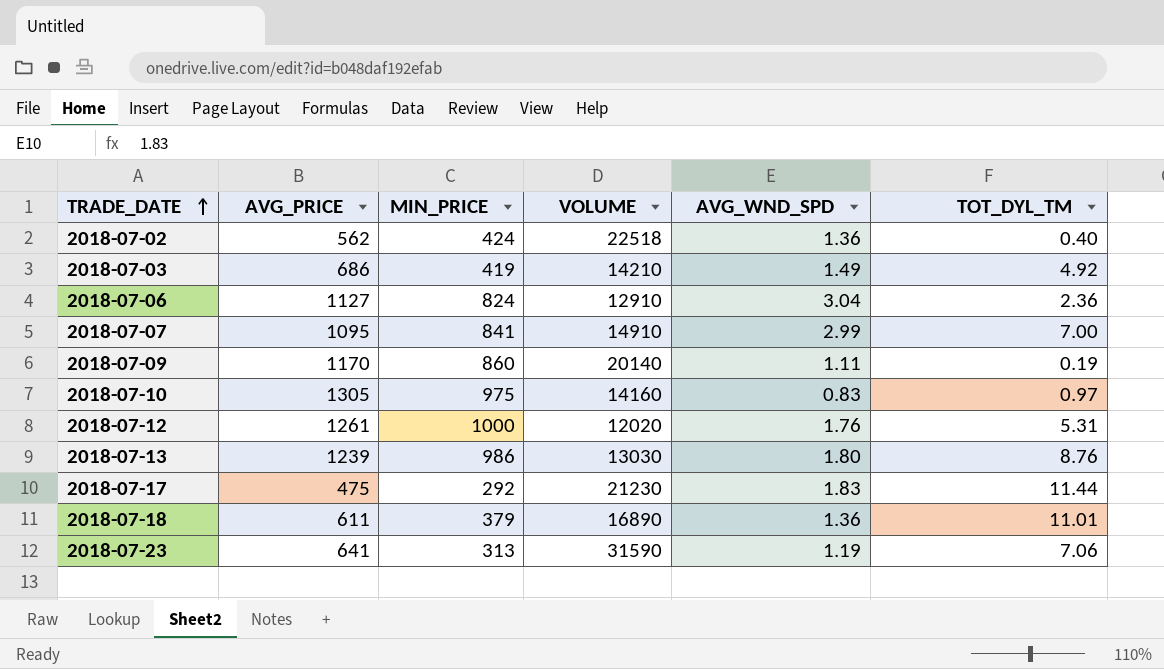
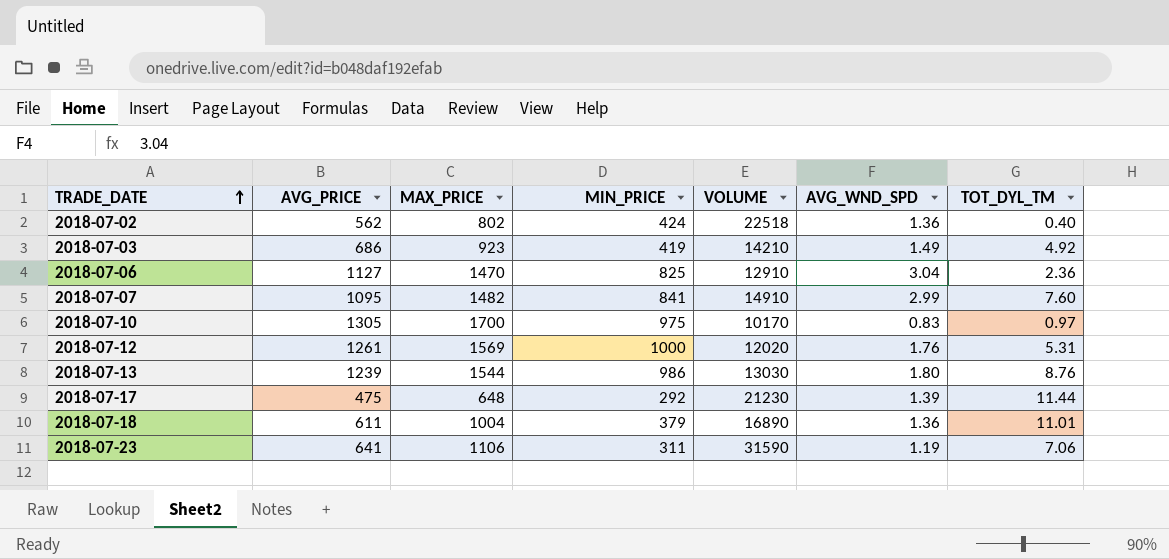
column MAX_PRICE | position: none -> 3
row 2018-07-09: 1170 | 860 | 20140 | 1.11 | 0.19 -> none
2018-07-06 | MIN_PRICE: 824 -> 825
2018-07-07 | TOT_DYL_TM: 7.00 -> 7.60
2018-07-10 | VOLUME: 14160 -> 10170
2018-07-17 | AVG_WND_SPD: 1.83 -> 1.39
2018-07-23 | MIN_PRICE: 313 -> 311

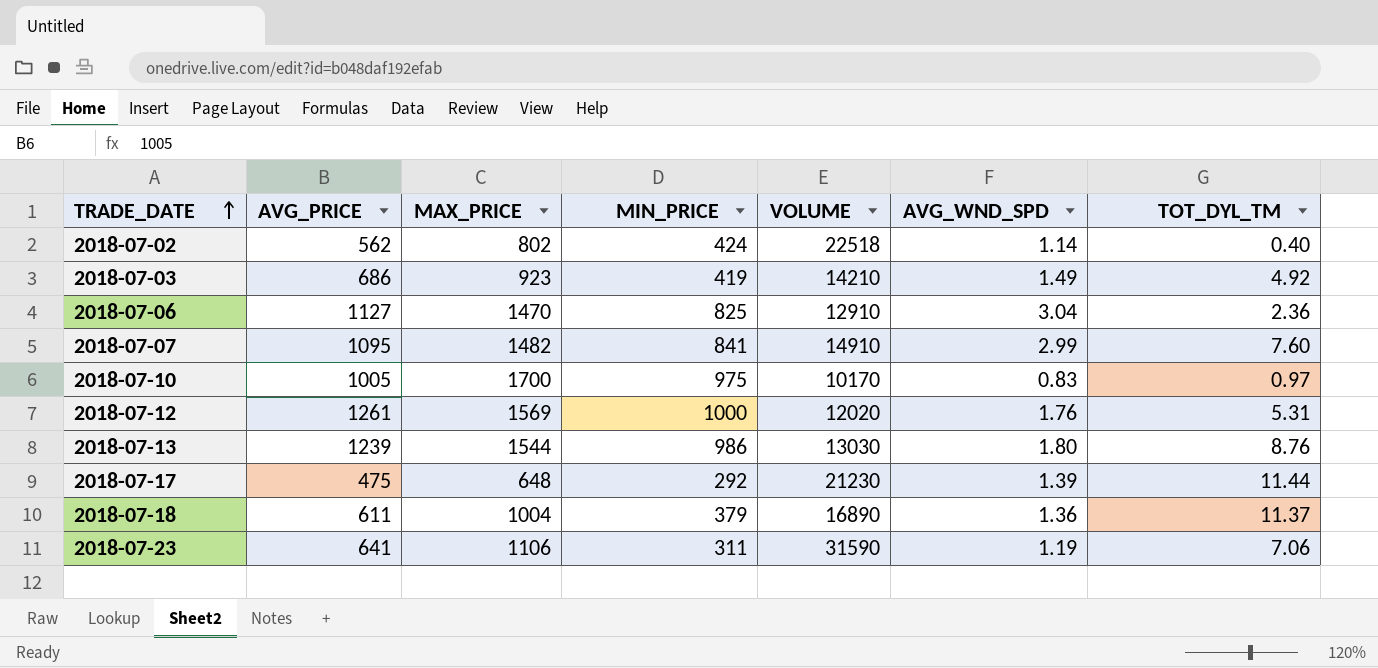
2018-07-02 | AVG_WND_SPD: 1.36 -> 1.14
2018-07-10 | AVG_PRICE: 1305 -> 1005
2018-07-18 | TOT_DYL_TM: 11.01 -> 11.37

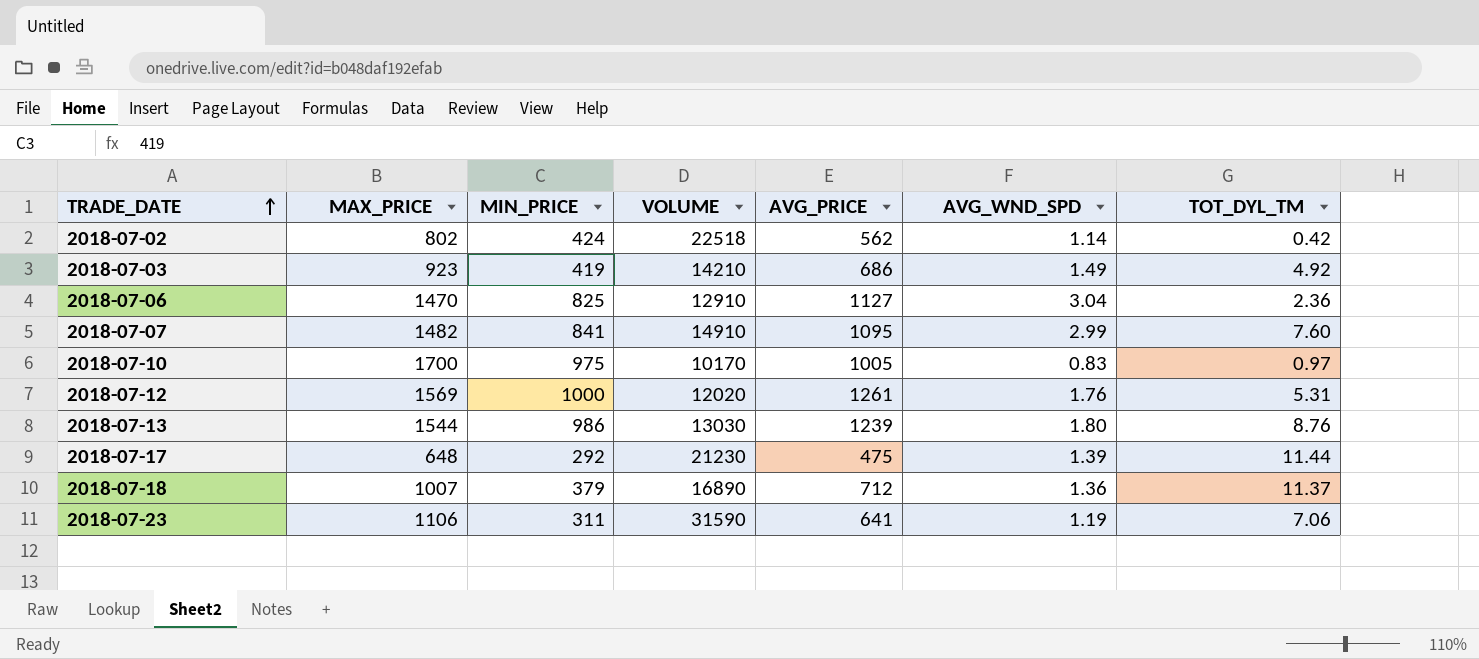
column AVG_PRICE | position: 2 -> 5
2018-07-02 | TOT_DYL_TM: 0.40 -> 0.42
2018-07-18 | MAX_PRICE: 1004 -> 1007
2018-07-18 | AVG_PRICE: 611 -> 712

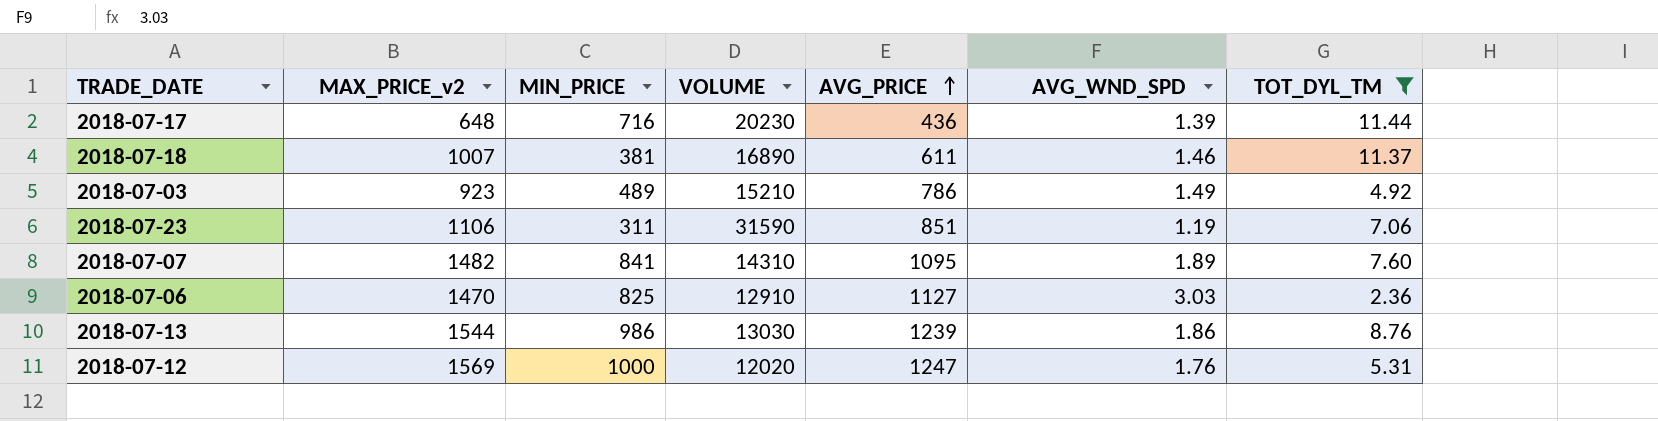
filter: none -> TOT_DYL_TM >= 2.36
row order: TRADE_DATE ascending -> AVG_PRICE ascending
column name: MAX_PRICE -> MAX_PRICE_v2
2018-07-17 | MIN_PRICE: 292 -> 716
2018-07-17 | VOLUME: 21230 -> 20230
2018-07-17 | AVG_PRICE: 475 -> 436
2018-07-18 | MIN_PRICE: 379 -> 381
2018-07-18 | AVG_PRICE: 712 -> 611
2018-07-18 | AVG_WND_SPD: 1.36 -> 1.46
2018-07-03 | MIN_PRICE: 419 -> 489
2018-07-03 | VOLUME: 14210 -> 15210
2018-07-03 | AVG_PRICE: 686 -> 786
2018-07-23 | AVG_PRICE: 641 -> 851
2018-07-07 | VOLUME: 14910 -> 14310
2018-07-07 | AVG_WND_SPD: 2.99 -> 1.89
2018-07-06 | AVG_WND_SPD: 3.04 -> 3.03
2018-07-13 | AVG_WND_SPD: 1.80 -> 1.86
2018-07-12 | AVG_PRICE: 1261 -> 1247

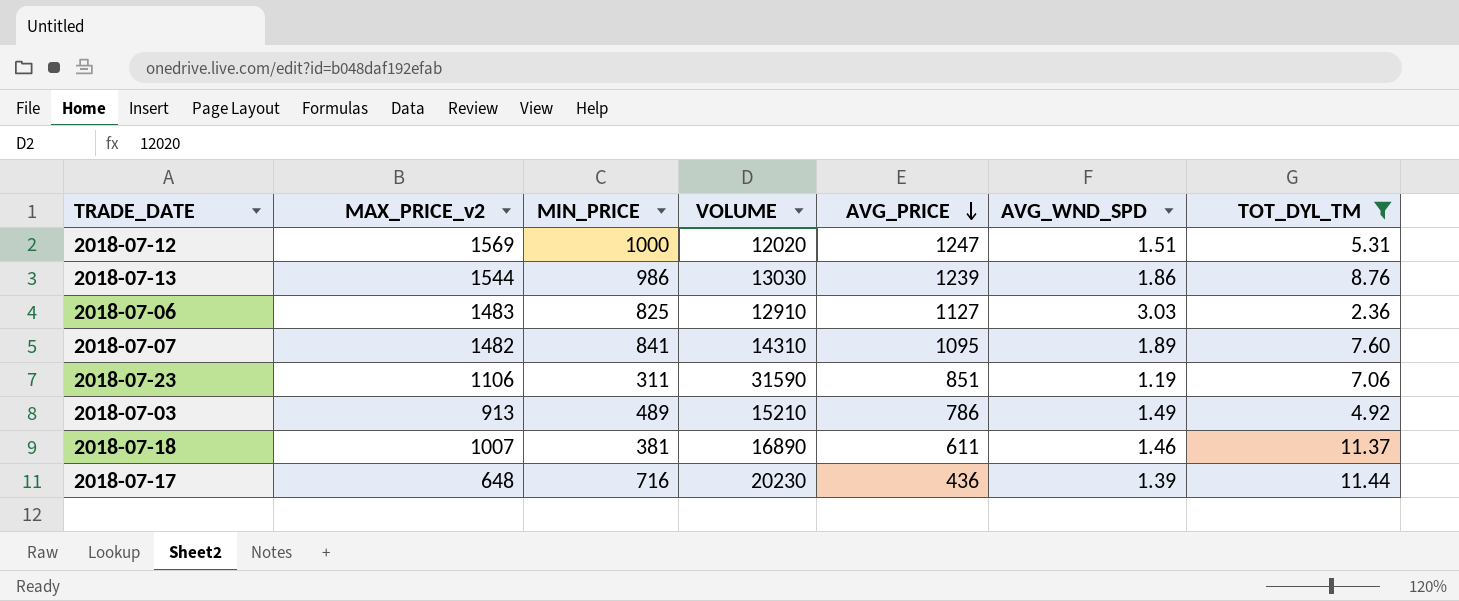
row order: AVG_PRICE ascending -> AVG_PRICE descending
2018-07-12 | AVG_WND_SPD: 1.76 -> 1.51
2018-07-06 | MAX_PRICE_v2: 1470 -> 1483
2018-07-03 | MAX_PRICE_v2: 923 -> 913

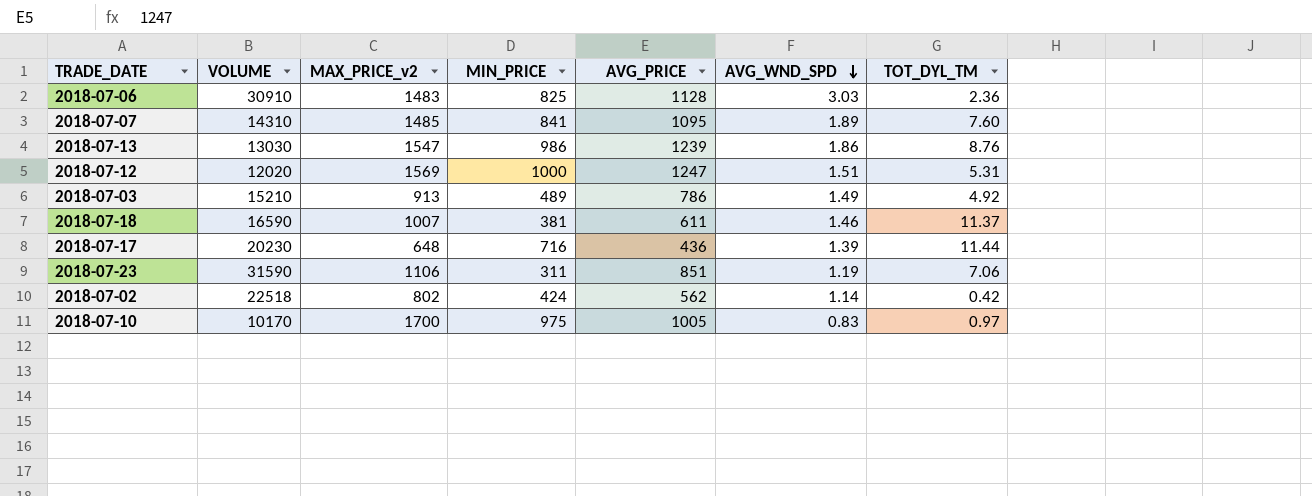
filter: TOT_DYL_TM >= 2.36 -> none
row order: AVG_PRICE descending -> AVG_WND_SPD descending
column VOLUME | position: 4 -> 2
2018-07-06 | VOLUME: 12910 -> 30910
2018-07-06 | AVG_PRICE: 1127 -> 1128
2018-07-07 | MAX_PRICE_v2: 1482 -> 1485
2018-07-13 | MAX_PRICE_v2: 1544 -> 1547
2018-07-18 | VOLUME: 16890 -> 16590

